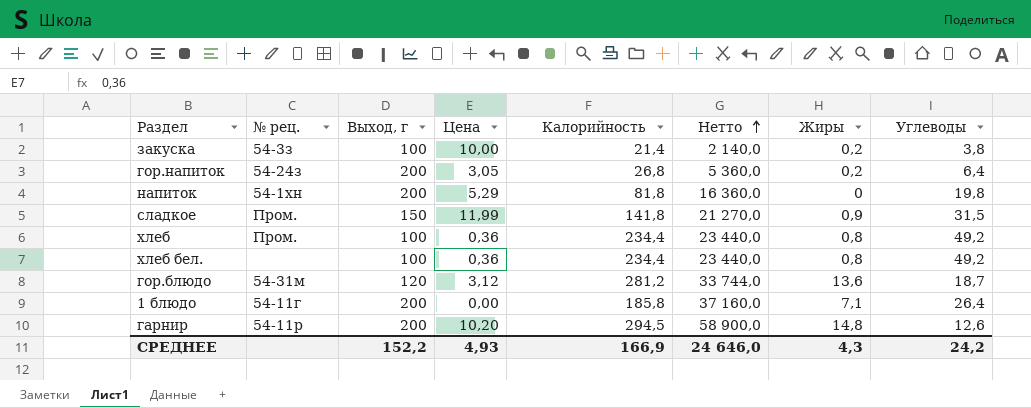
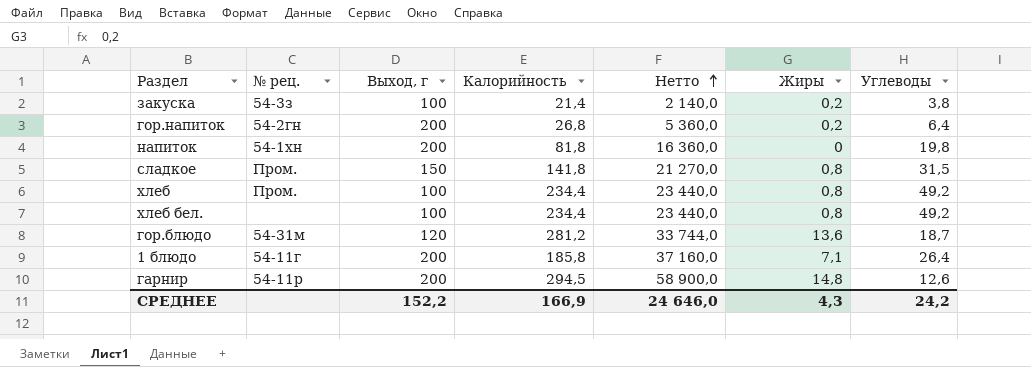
column Цена | position: 4 -> none
гор.напиток | № рец.: 54-24з -> 54-2гн
сладкое | Жиры: 0,9 -> 0,8

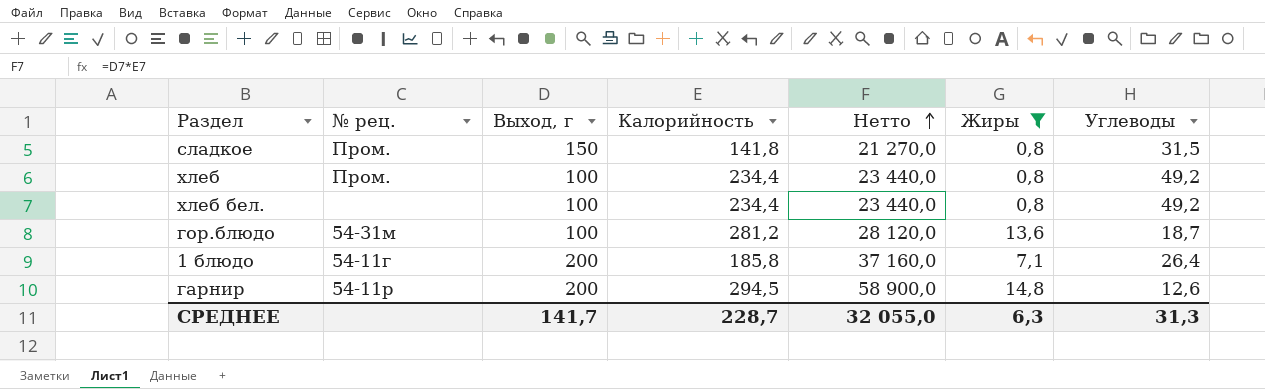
filter: none -> Жиры >= 0,8
гор.блюдо | Выход, г: 120 -> 100
гор.блюдо | Нетто: 33 744,0 -> 28 120,0
СРЕДНЕЕ | Выход, г: 152,2 -> 141,7
СРЕДНЕЕ | Калорийность: 166,9 -> 228,7
СРЕДНЕЕ | Нетто: 24 646,0 -> 32 055,0
СРЕДНЕЕ | Жиры: 4,3 -> 6,3
СРЕДНЕЕ | Углеводы: 24,2 -> 31,3

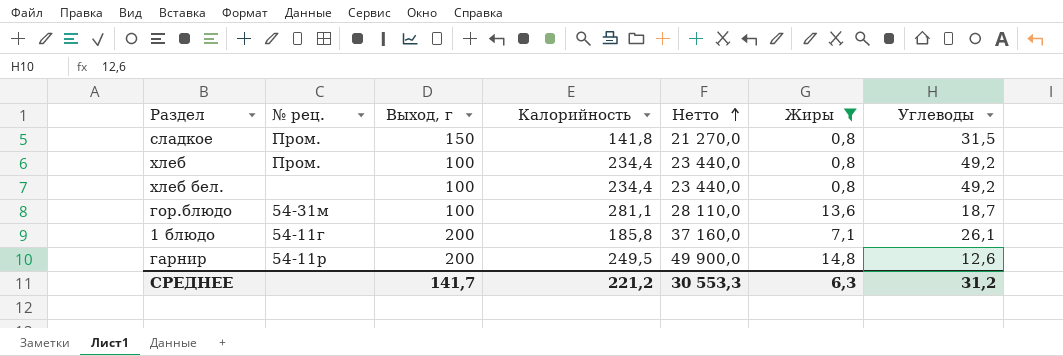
гор.блюдо | Калорийность: 281,2 -> 281,1
гор.блюдо | Нетто: 28 120,0 -> 28 110,0
1 блюдо | Углеводы: 26,4 -> 26,1
гарнир | Калорийность: 294,5 -> 249,5
гарнир | Нетто: 58 900,0 -> 49 900,0
СРЕДНЕЕ | Калорийность: 228,7 -> 221,2
СРЕДНЕЕ | Нетто: 32 055,0 -> 30 553,3
СРЕДНЕЕ | Углеводы: 31,3 -> 31,2

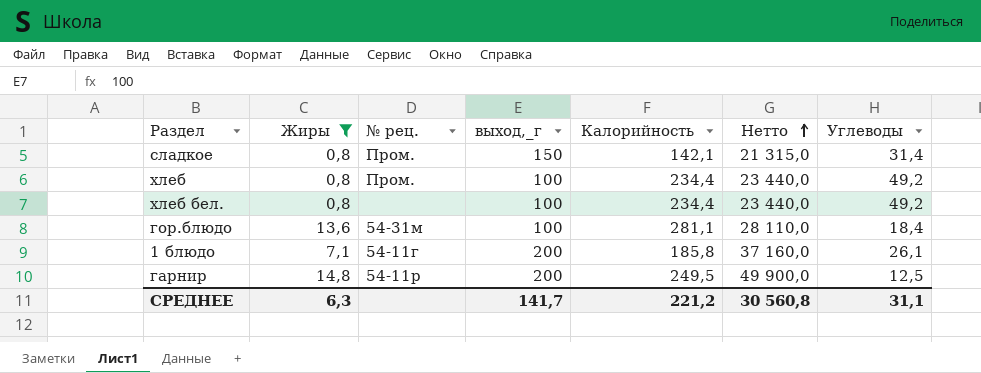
column Жиры | position: 6 -> 2
column name: Выход, г -> выход,_г
сладкое | Калорийность: 141,8 -> 142,1
сладкое | Нетто: 21 270,0 -> 21 315,0
сладкое | Углеводы: 31,5 -> 31,4
гор.блюдо | Углеводы: 18,7 -> 18,4
гарнир | Углеводы: 12,6 -> 12,5
СРЕДНЕЕ | Нетто: 30 553,3 -> 30 560,8
СРЕДНЕЕ | Углеводы: 31,2 -> 31,1

